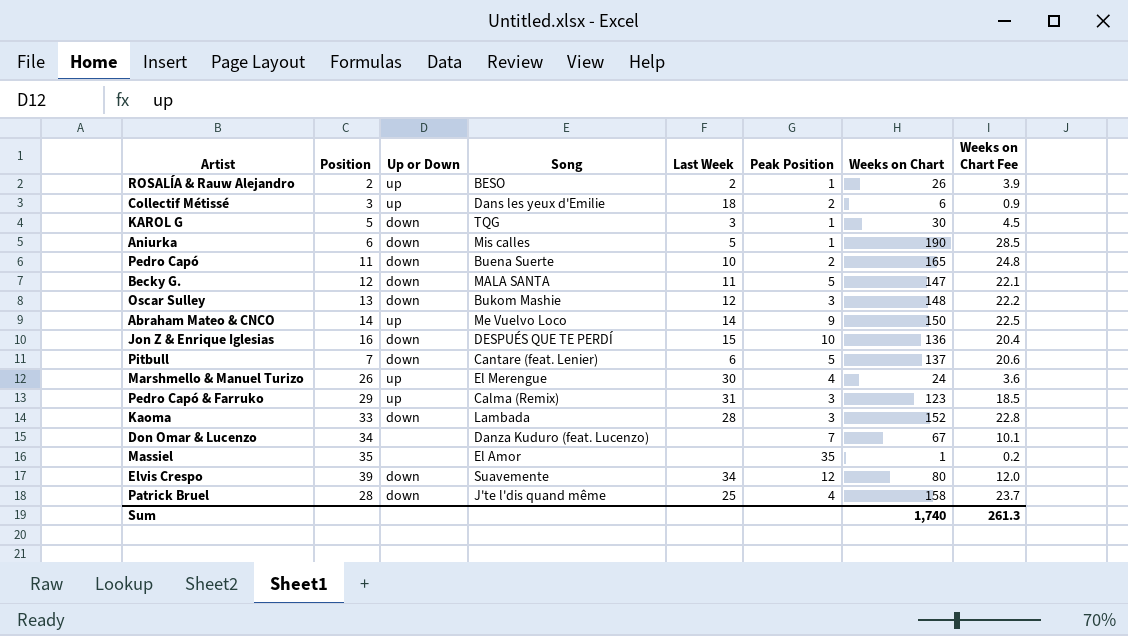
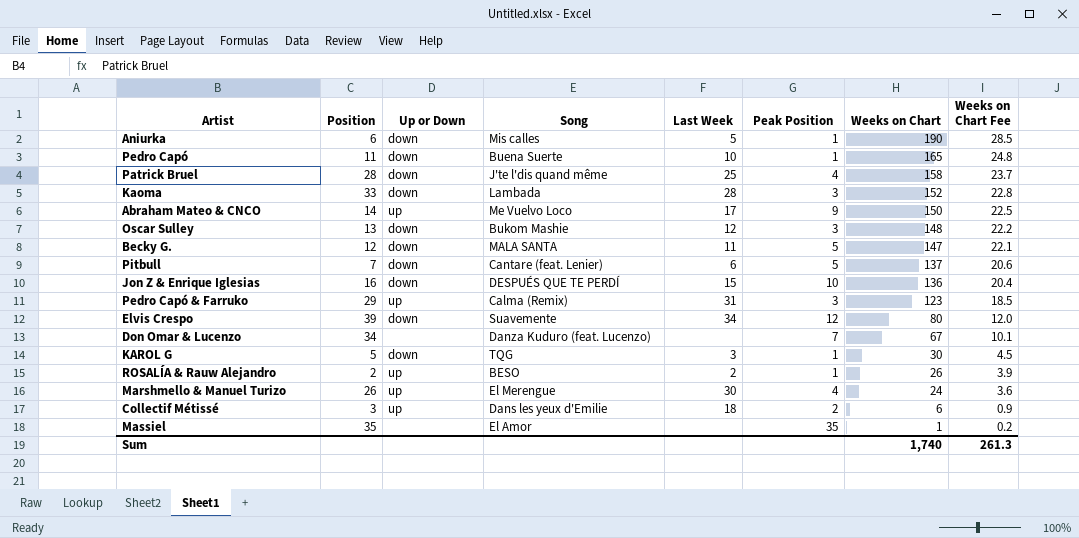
row order: none -> Weeks on Chart descending
Pedro Capó | Peak Position: 2 -> 1
Abraham Mateo & CNCO | Last Week: 14 -> 17

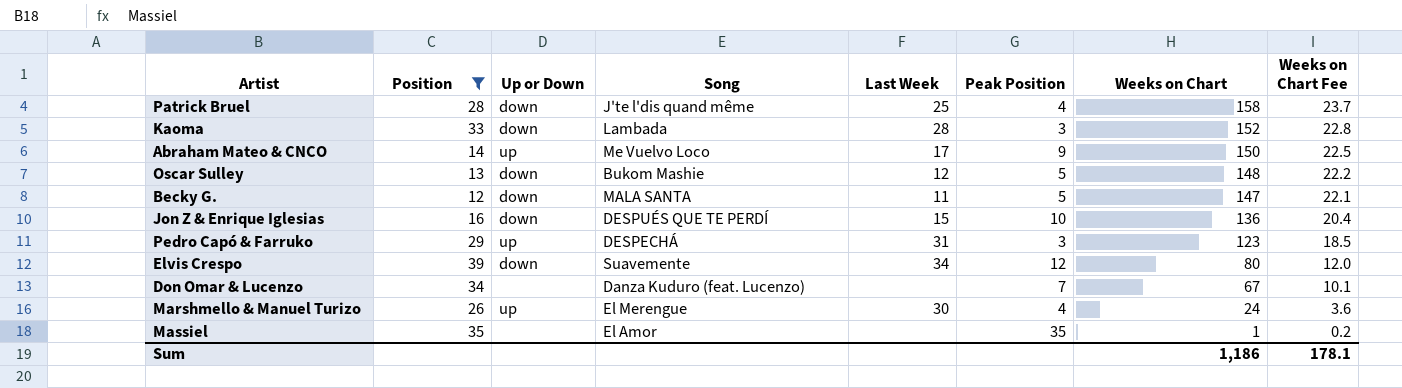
filter: none -> Position >= 12
Oscar Sulley | Peak Position: 3 -> 5
Pedro Capó & Farruko | Song: Calma (Remix) -> DESPECHÁ
Sum | Weeks on Chart: 1,740 -> 1,186
Sum | Weeks on Chart Fee: 261.3 -> 178.1

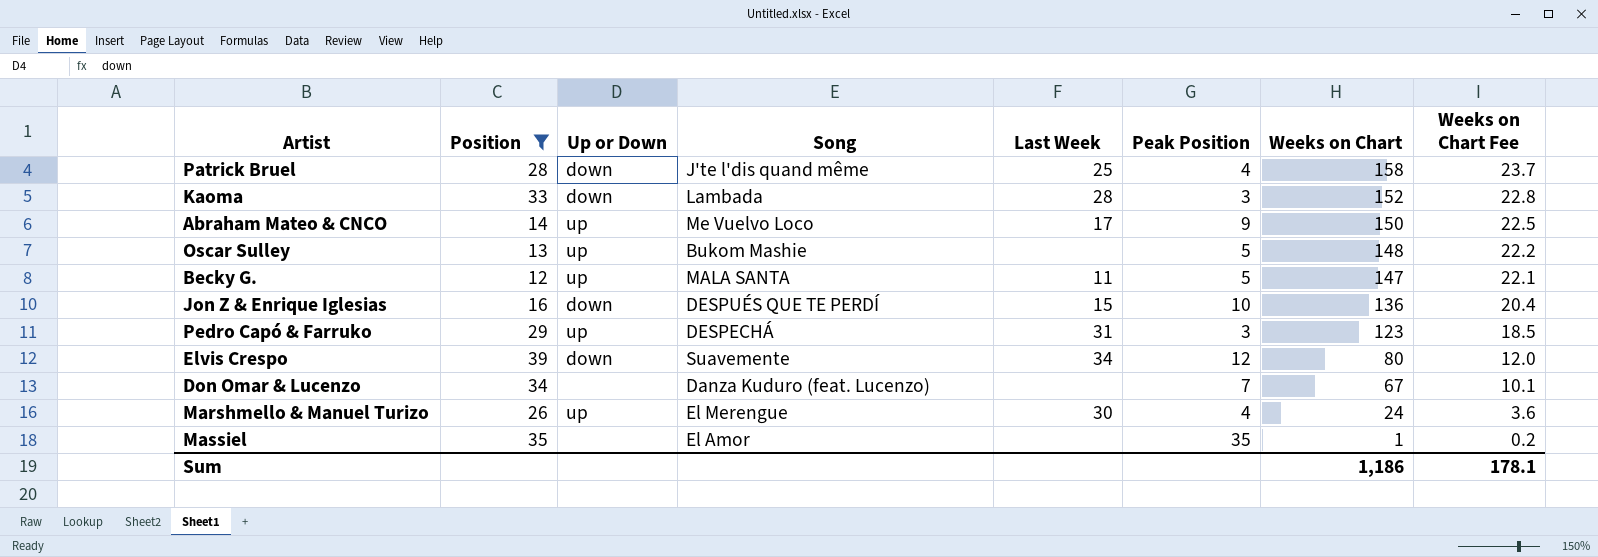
Oscar Sulley | Up or Down: down -> up
Oscar Sulley | Last Week: 12 -> none
Becky G. | Up or Down: down -> up

